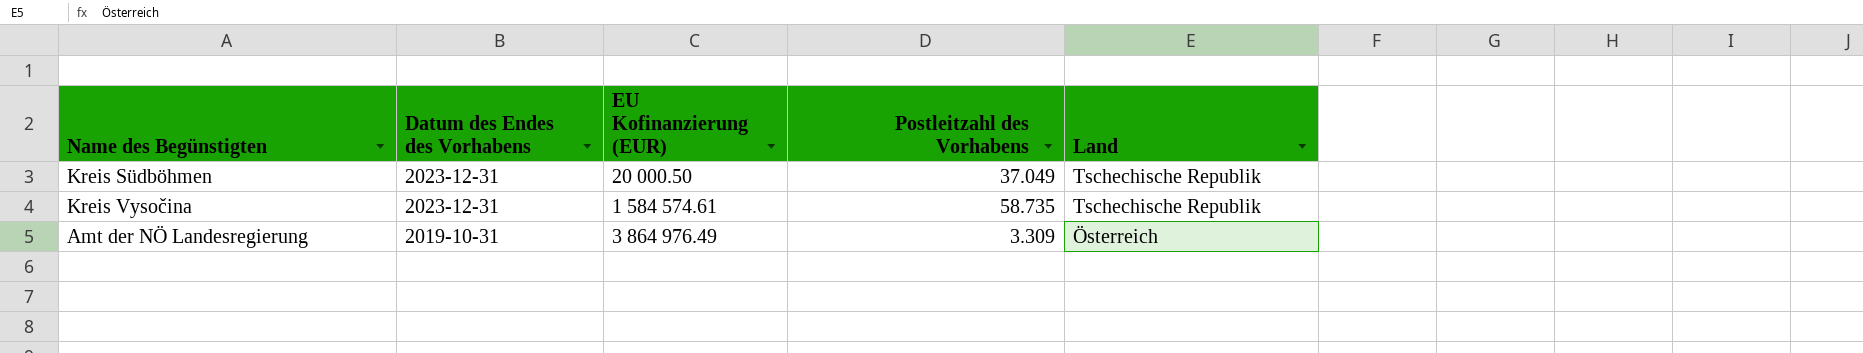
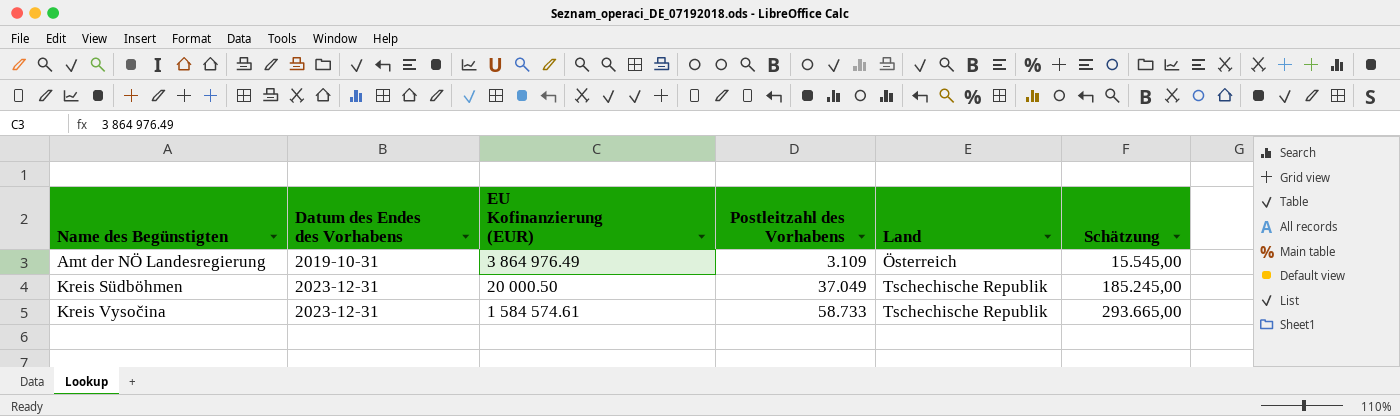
row order: Datum des Endes des Vorhabens descending -> Name des Begünstigten ascending
column Schätzung | formula: none -> [Postleitzahl des Vorhabens] * 5
Amt der NÖ Landesregierung | Postleitzahl des Vorhabens: 3.309 -> 3.109
Kreis Vysočina | Postleitzahl des Vorhabens: 58.735 -> 58.733

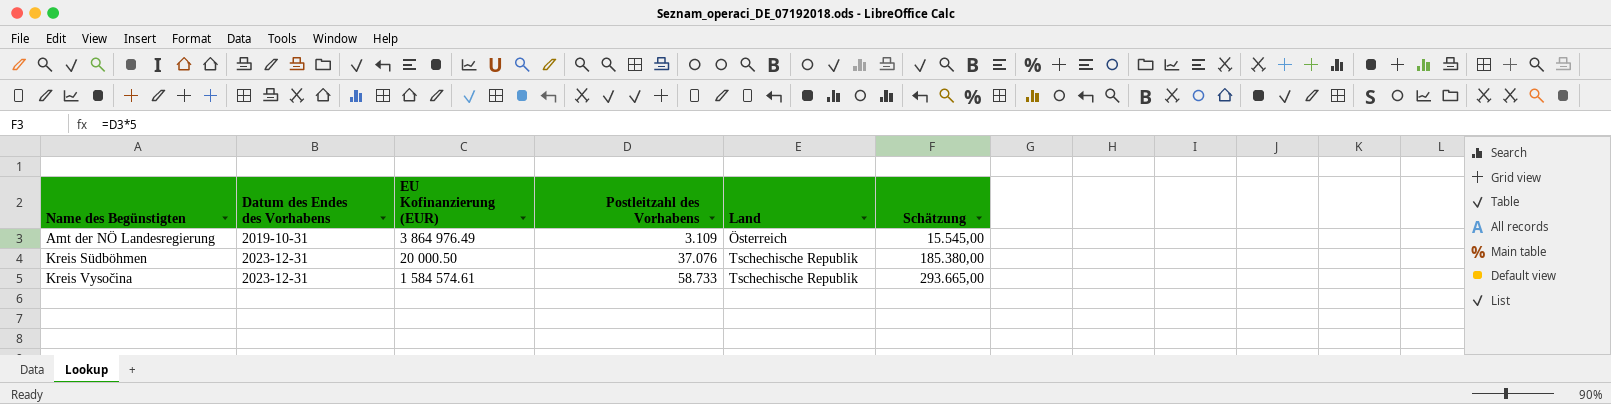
Kreis Südböhmen | Postleitzahl des Vorhabens: 37.049 -> 37.076
Kreis Südböhmen | Schätzung: 185.245,00 -> 185.380,00

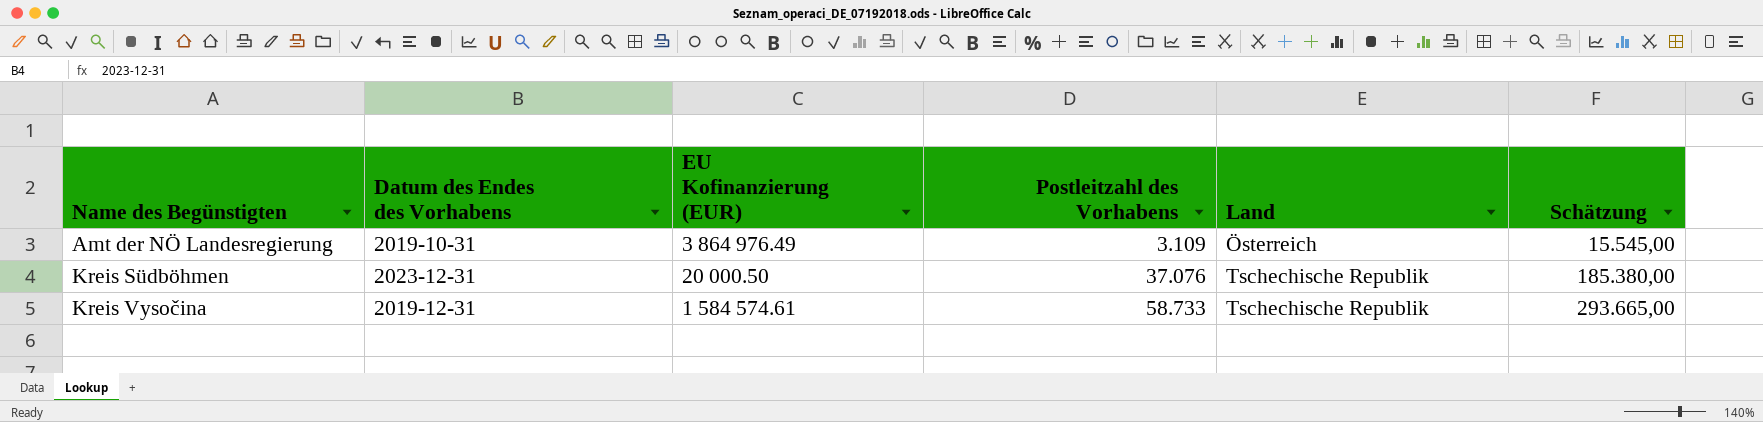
Kreis Vysočina | Datum des Endes des Vorhabens: 2023-12-31 -> 2019-12-31

